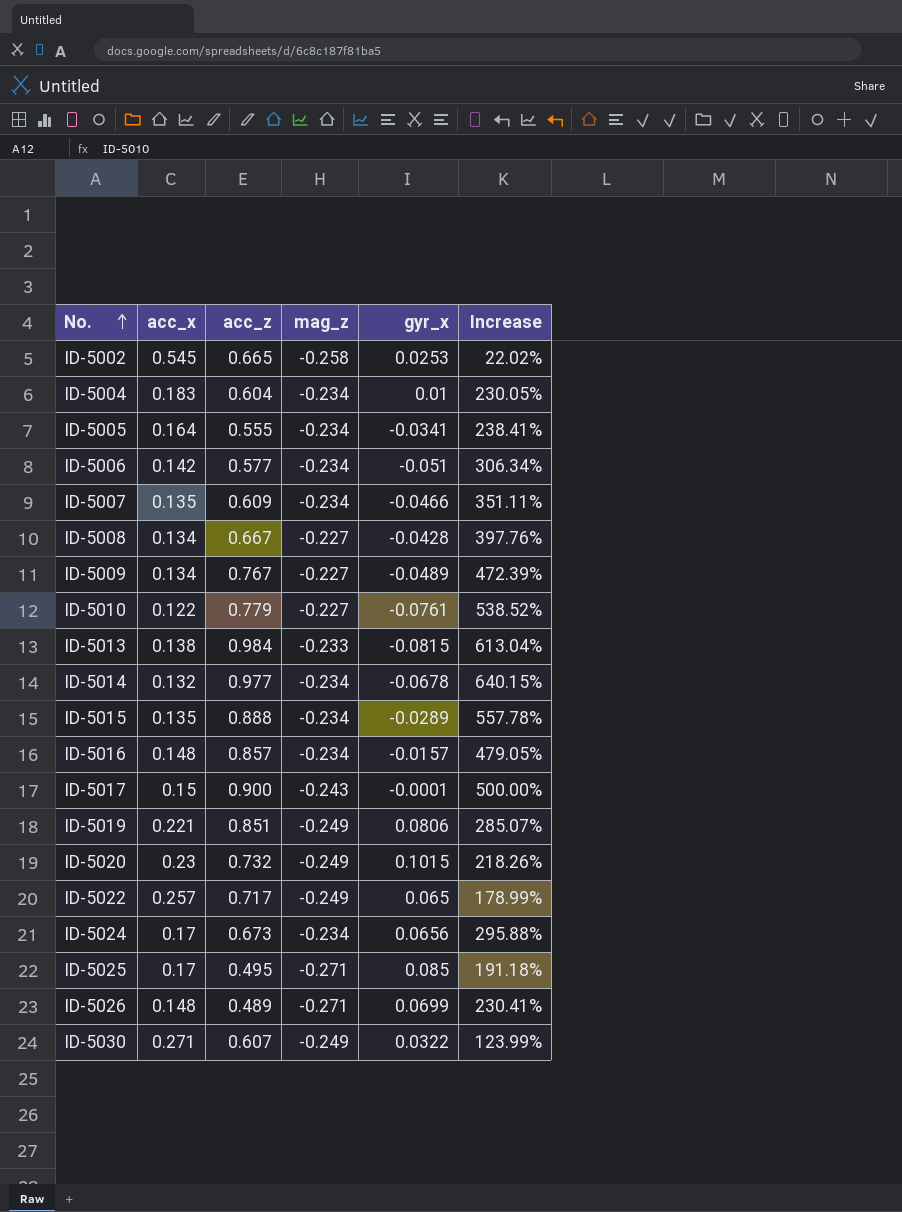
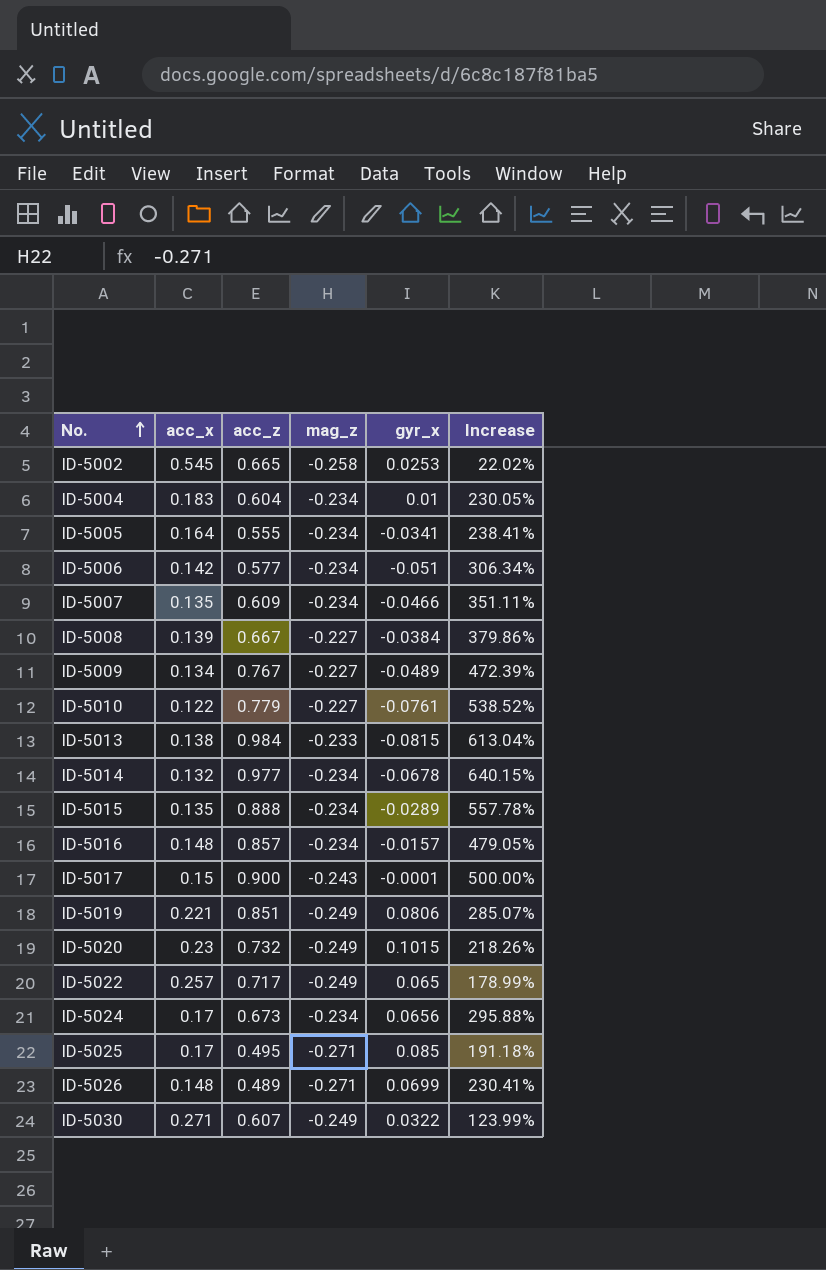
ID-5008 | acc_x: 0.134 -> 0.139
ID-5008 | gyr_x: -0.0428 -> -0.0384
ID-5008 | Increase: 397.76% -> 379.86%

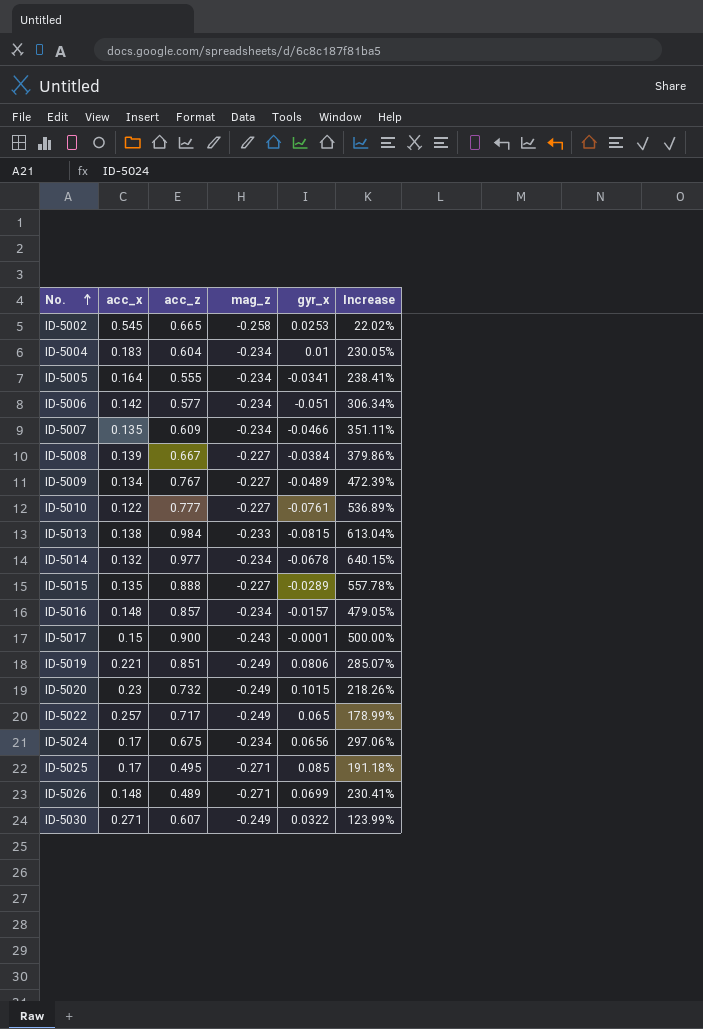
ID-5010 | acc_z: 0.779 -> 0.777
ID-5010 | Increase: 538.52% -> 536.89%
ID-5015 | mag_z: -0.234 -> -0.227
ID-5024 | acc_z: 0.673 -> 0.675
ID-5024 | Increase: 295.88% -> 297.06%

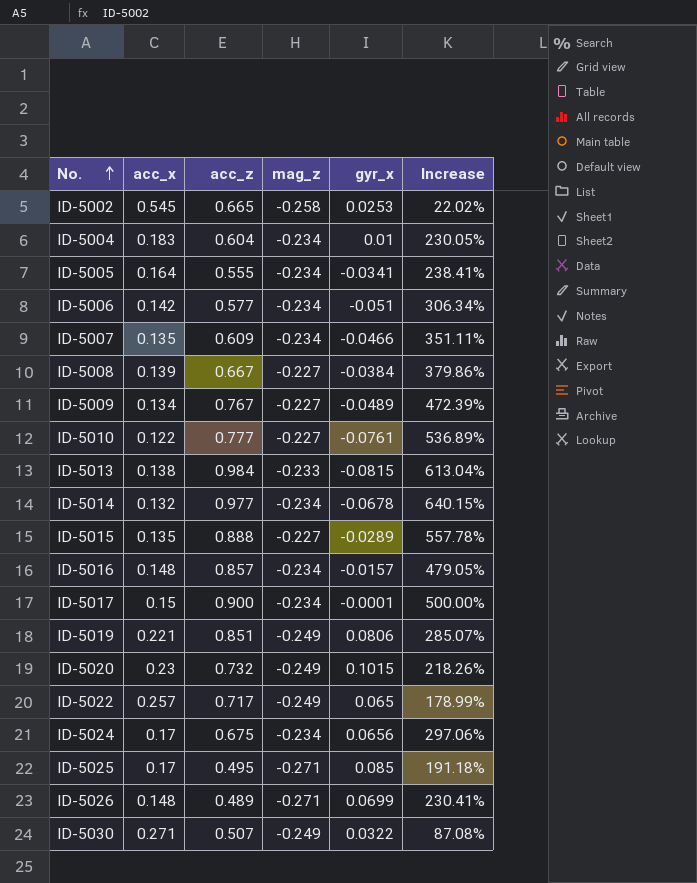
ID-5017 | mag_z: -0.243 -> -0.234
ID-5030 | acc_z: 0.607 -> 0.507
ID-5030 | Increase: 123.99% -> 87.08%

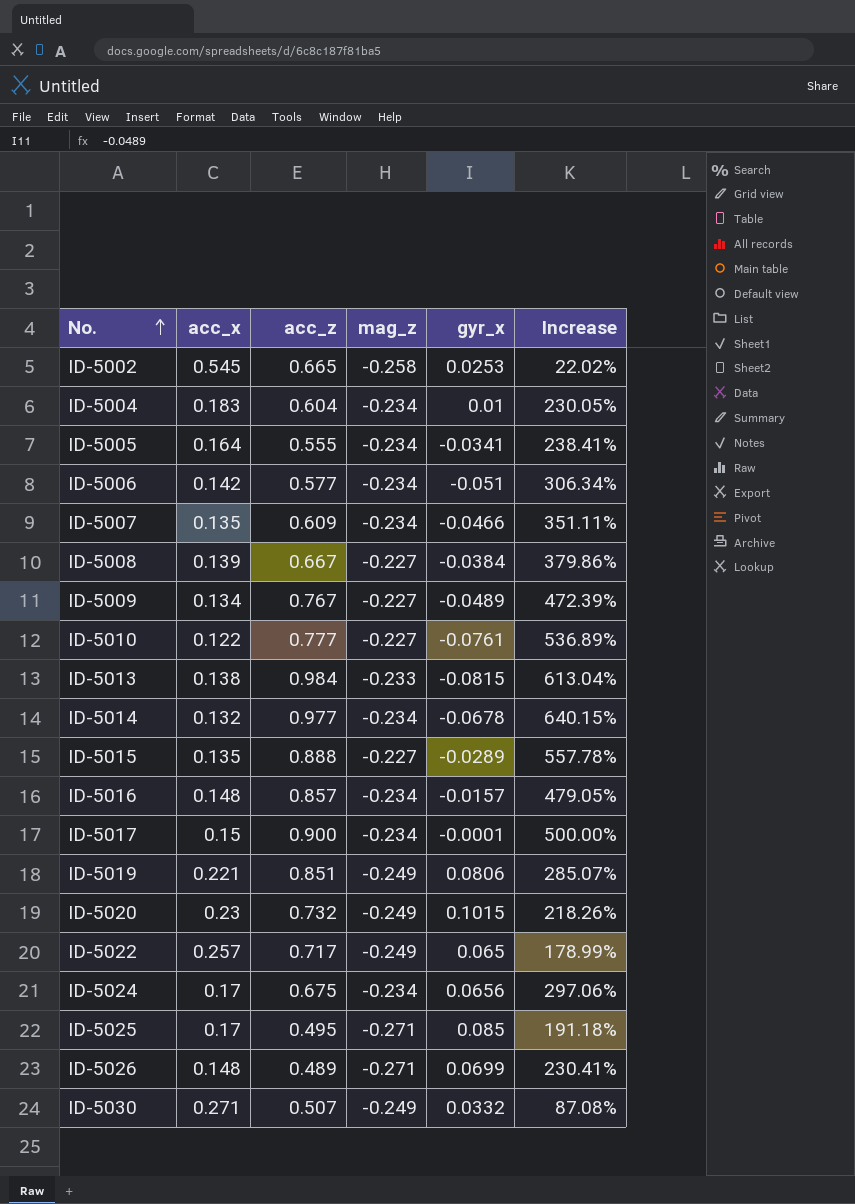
ID-5030 | gyr_x: 0.0322 -> 0.0332

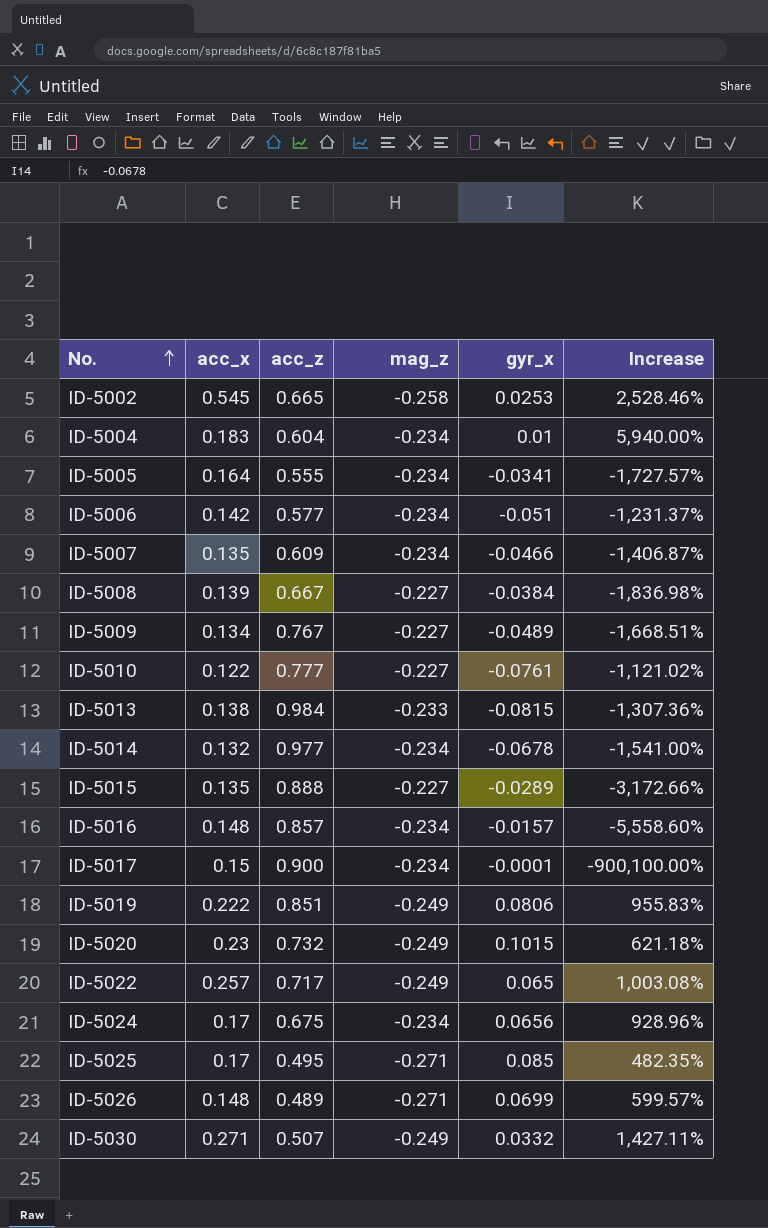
column Increase | formula: ([acc_z] - [acc_x]) / [acc_x] -> ([acc_z] - [gyr_x]) / [gyr_x]
ID-5019 | acc_x: 0.221 -> 0.222

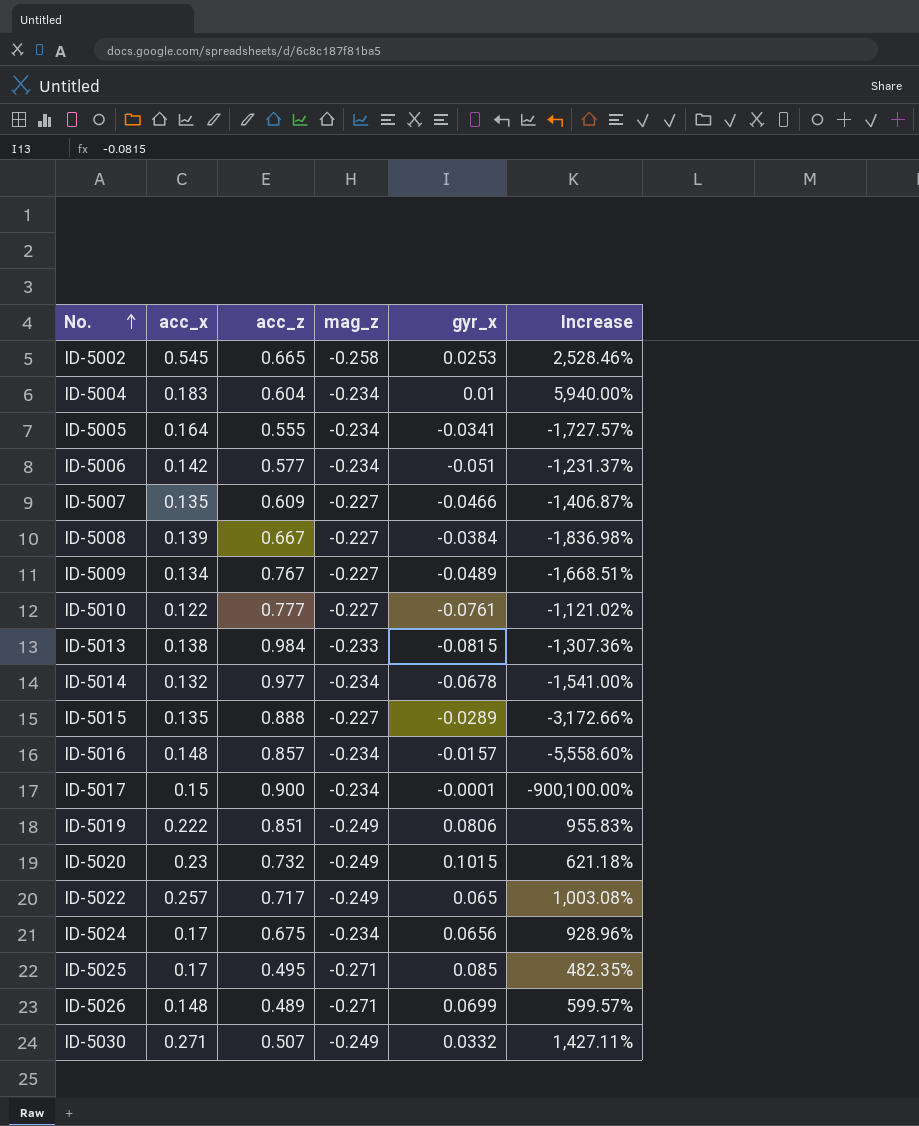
ID-5007 | mag_z: -0.234 -> -0.227

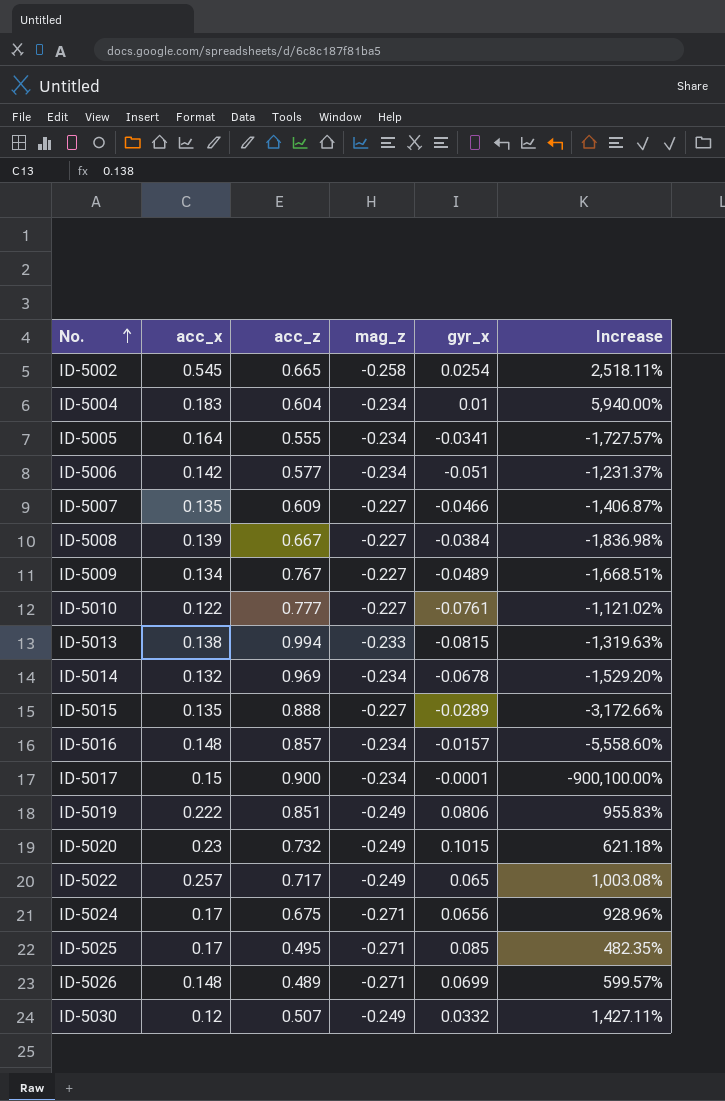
ID-5002 | gyr_x: 0.0253 -> 0.0254
ID-5002 | Increase: 2,528.46% -> 2,518.11%
ID-5013 | acc_z: 0.984 -> 0.994
ID-5013 | Increase: -1,307.36% -> -1,319.63%
ID-5014 | acc_z: 0.977 -> 0.969
ID-5014 | Increase: -1,541.00% -> -1,529.20%
ID-5024 | mag_z: -0.234 -> -0.271
ID-5030 | acc_x: 0.271 -> 0.12

